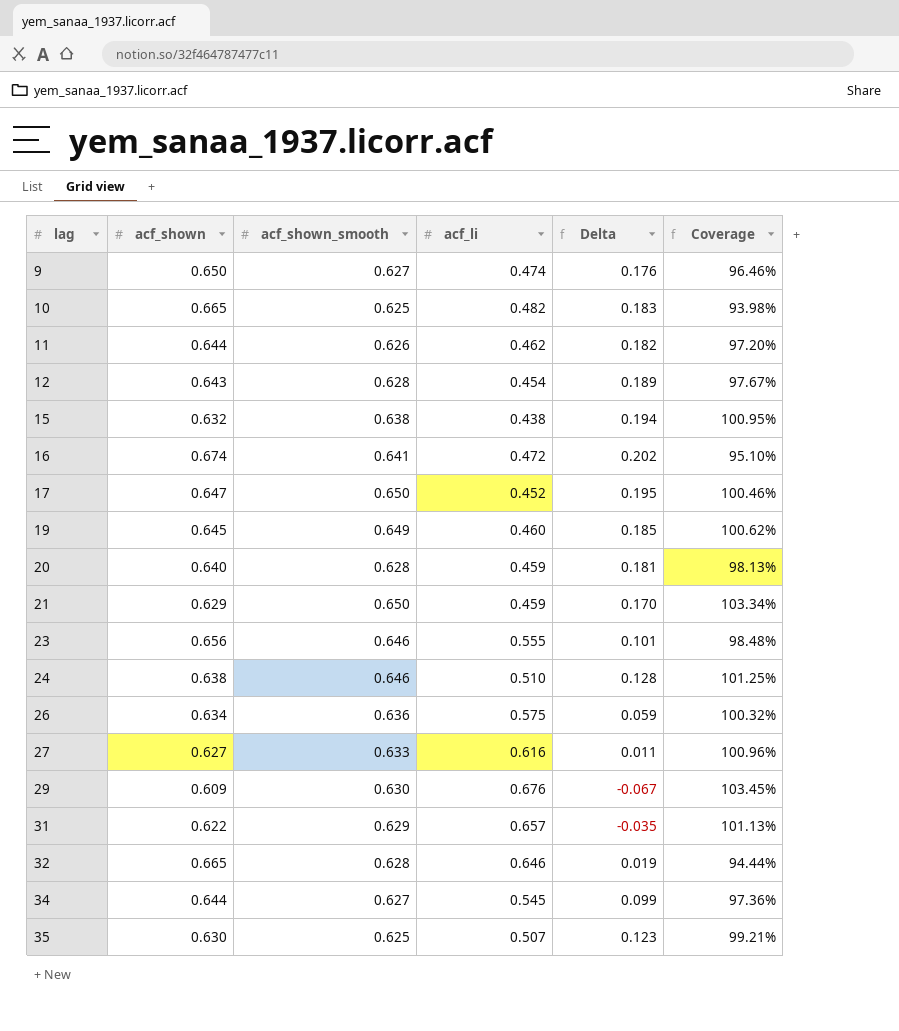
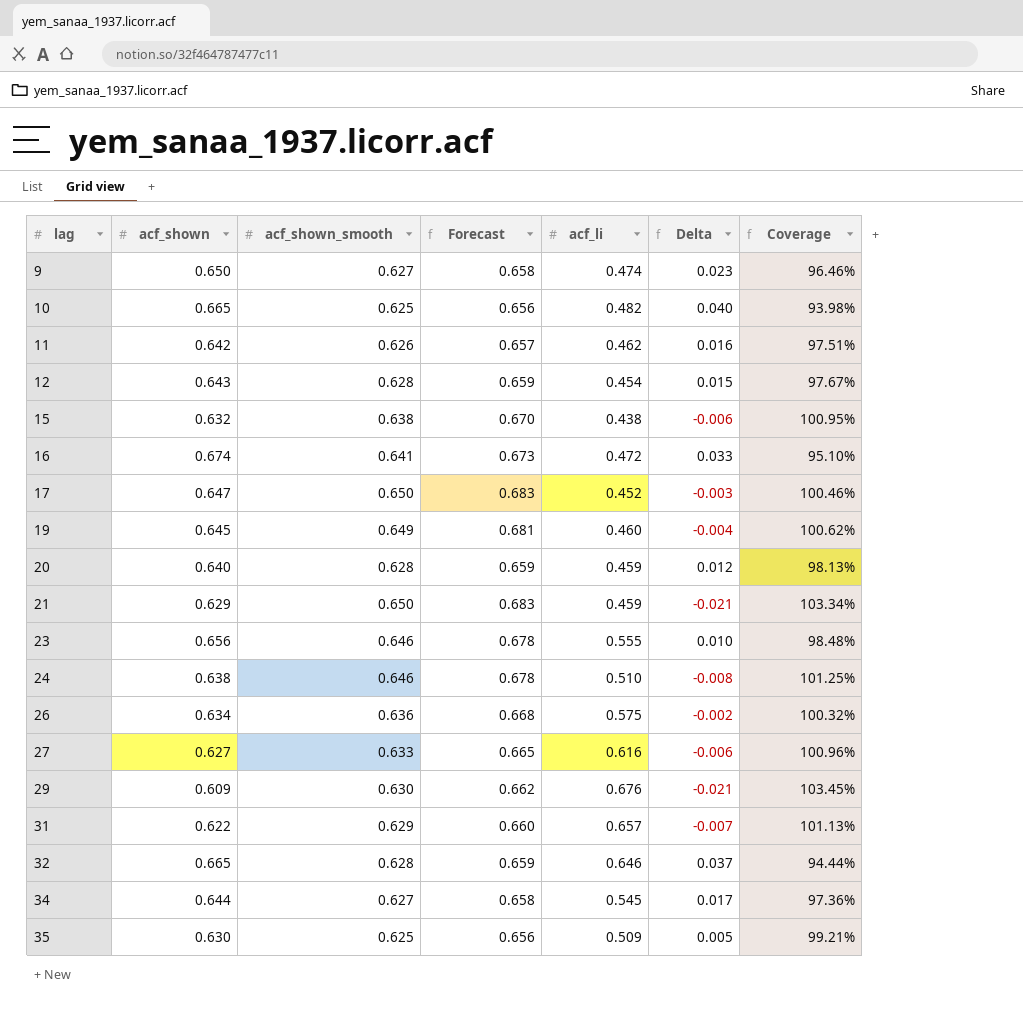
column Forecast | formula: none -> [acf_shown_smooth] * 1.05
column Delta | formula: [acf_shown] - [acf_li] -> [acf_shown] - [acf_shown_smooth]
11 | acf_shown: 0.644 -> 0.642
11 | Coverage: 97.20% -> 97.51%
35 | acf_li: 0.507 -> 0.509

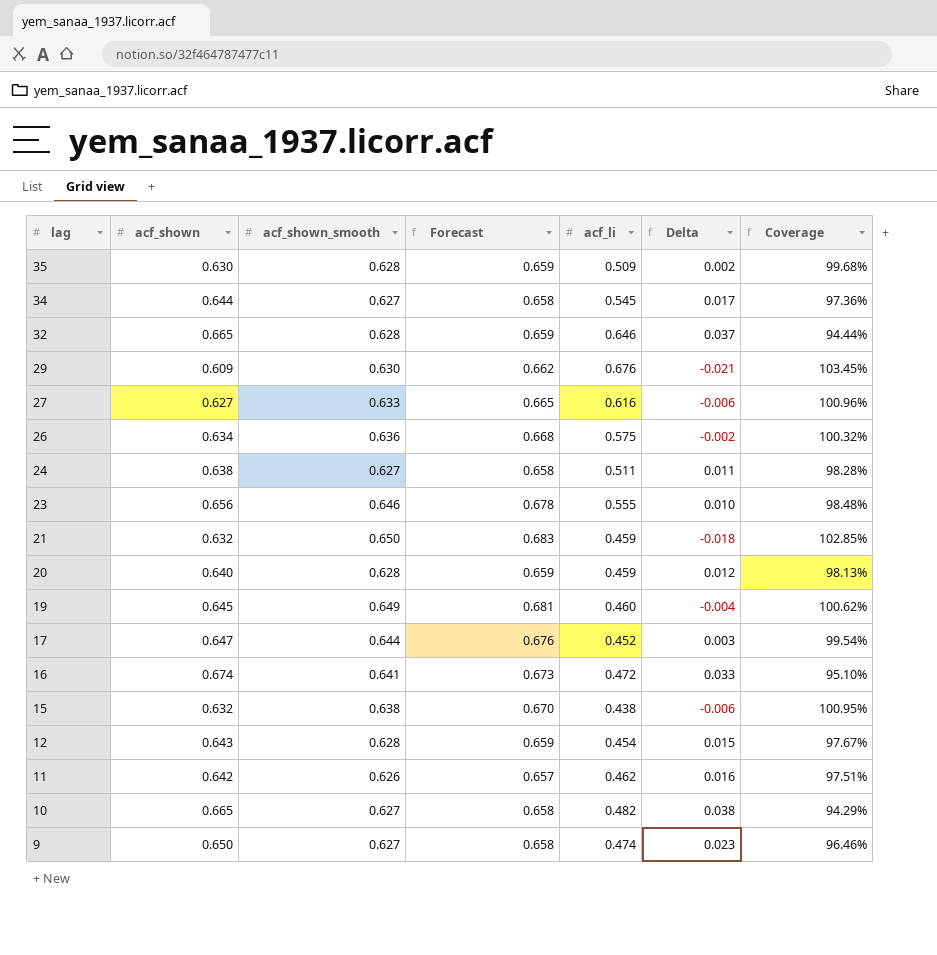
row order: lag ascending -> lag descending
row 31: 0.622 | 0.629 | 0.660 | 0.657 | -0.007 | 101.13% -> none
35 | acf_shown_smooth: 0.625 -> 0.628
35 | Forecast: 0.656 -> 0.659
35 | Delta: 0.005 -> 0.002
35 | Coverage: 99.21% -> 99.68%
24 | acf_shown_smooth: 0.646 -> 0.627
24 | Forecast: 0.678 -> 0.658
24 | acf_li: 0.510 -> 0.511
24 | Delta: -0.008 -> 0.011
24 | Coverage: 101.25% -> 98.28%
21 | acf_shown: 0.629 -> 0.632
21 | Delta: -0.021 -> -0.018
21 | Coverage: 103.34% -> 102.85%
17 | acf_shown_smooth: 0.650 -> 0.644
17 | Forecast: 0.683 -> 0.676
17 | Delta: -0.003 -> 0.003
17 | Coverage: 100.46% -> 99.54%
10 | acf_shown_smooth: 0.625 -> 0.627
10 | Forecast: 0.656 -> 0.658
10 | Delta: 0.040 -> 0.038
10 | Coverage: 93.98% -> 94.29%

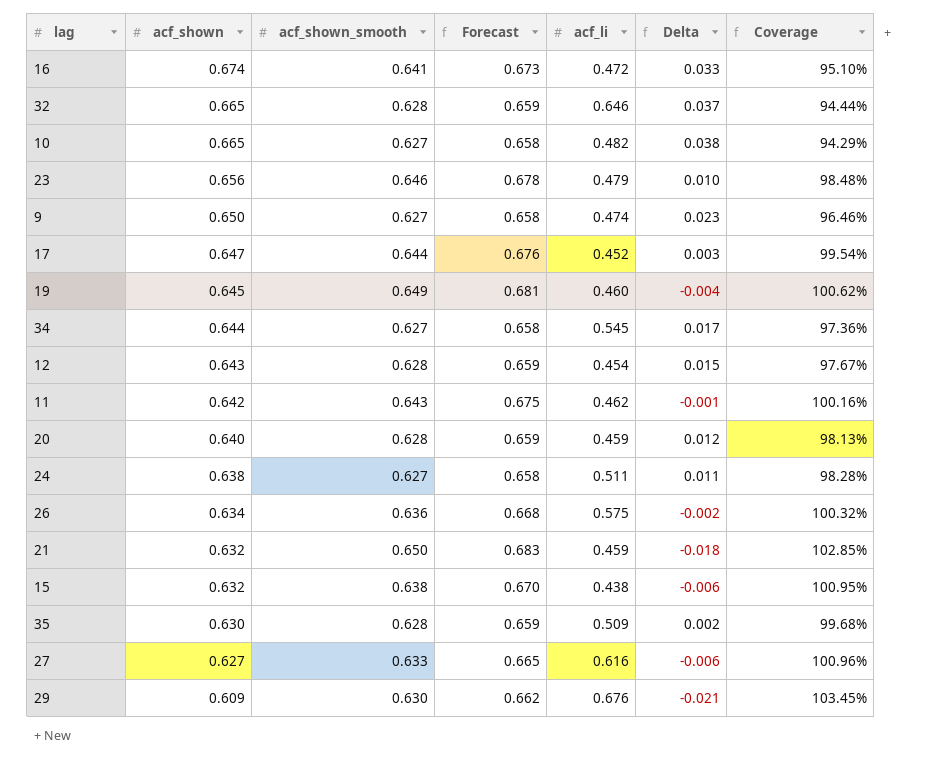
row order: lag descending -> acf_shown descending
23 | acf_li: 0.555 -> 0.479
11 | acf_shown_smooth: 0.626 -> 0.643
11 | Forecast: 0.657 -> 0.675
11 | Delta: 0.016 -> -0.001
11 | Coverage: 97.51% -> 100.16%

